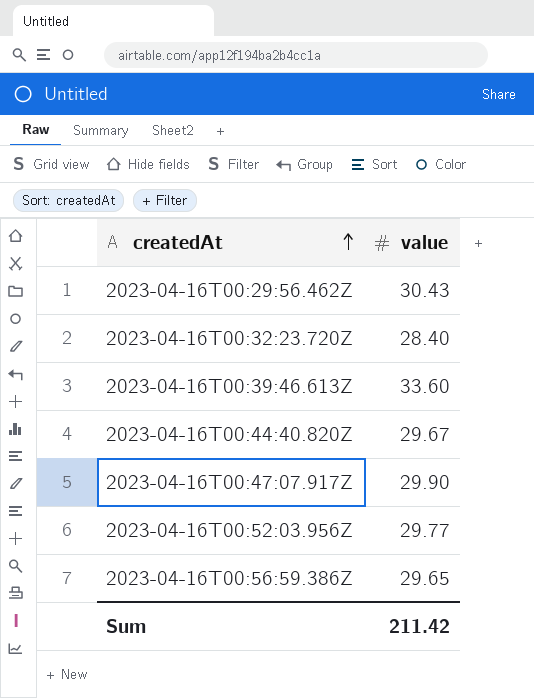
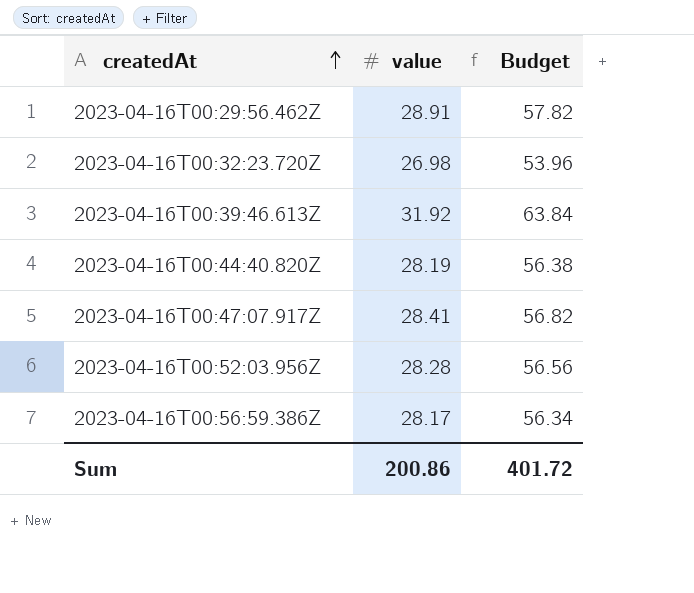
column Budget | formula: none -> [value] * 2
2023-04-16T00:29:56.462Z | value: 30.43 -> 28.91
2023-04-16T00:32:23.720Z | value: 28.40 -> 26.98
2023-04-16T00:39:46.613Z | value: 33.60 -> 31.92
2023-04-16T00:44:40.820Z | value: 29.67 -> 28.19
2023-04-16T00:47:07.917Z | value: 29.90 -> 28.41
2023-04-16T00:52:03.956Z | value: 29.77 -> 28.28
2023-04-16T00:56:59.386Z | value: 29.65 -> 28.17
Sum | value: 211.42 -> 200.86

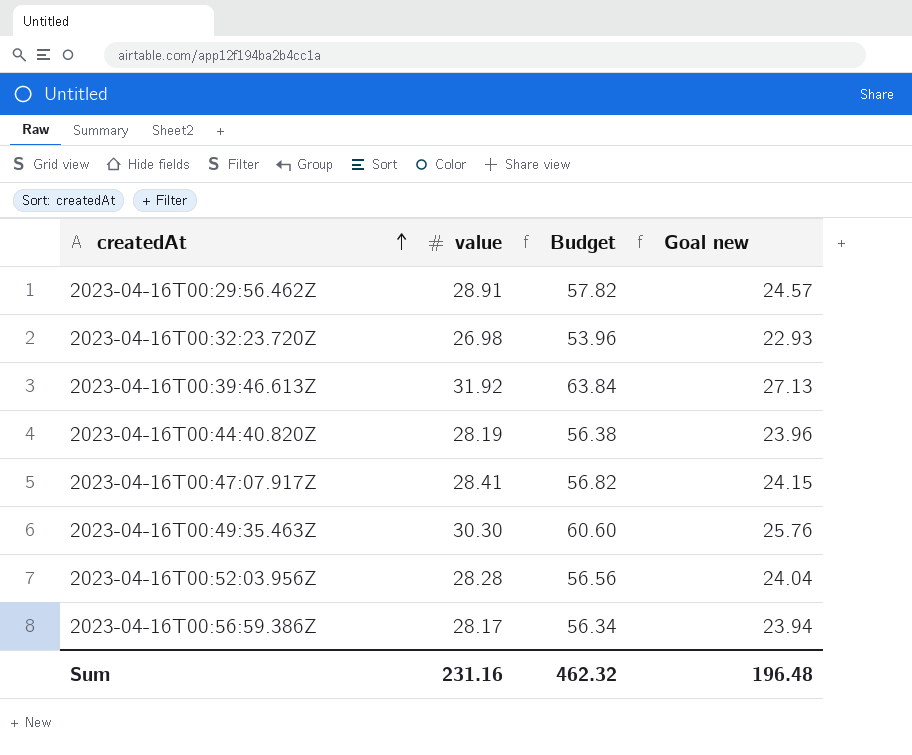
column Goal new | formula: none -> [value] * 0.85
row 2023-04-16T00:49:35.463Z: none -> 30.30 | 60.60 | 25.76
Sum | value: 200.86 -> 231.16
Sum | Budget: 401.72 -> 462.32

